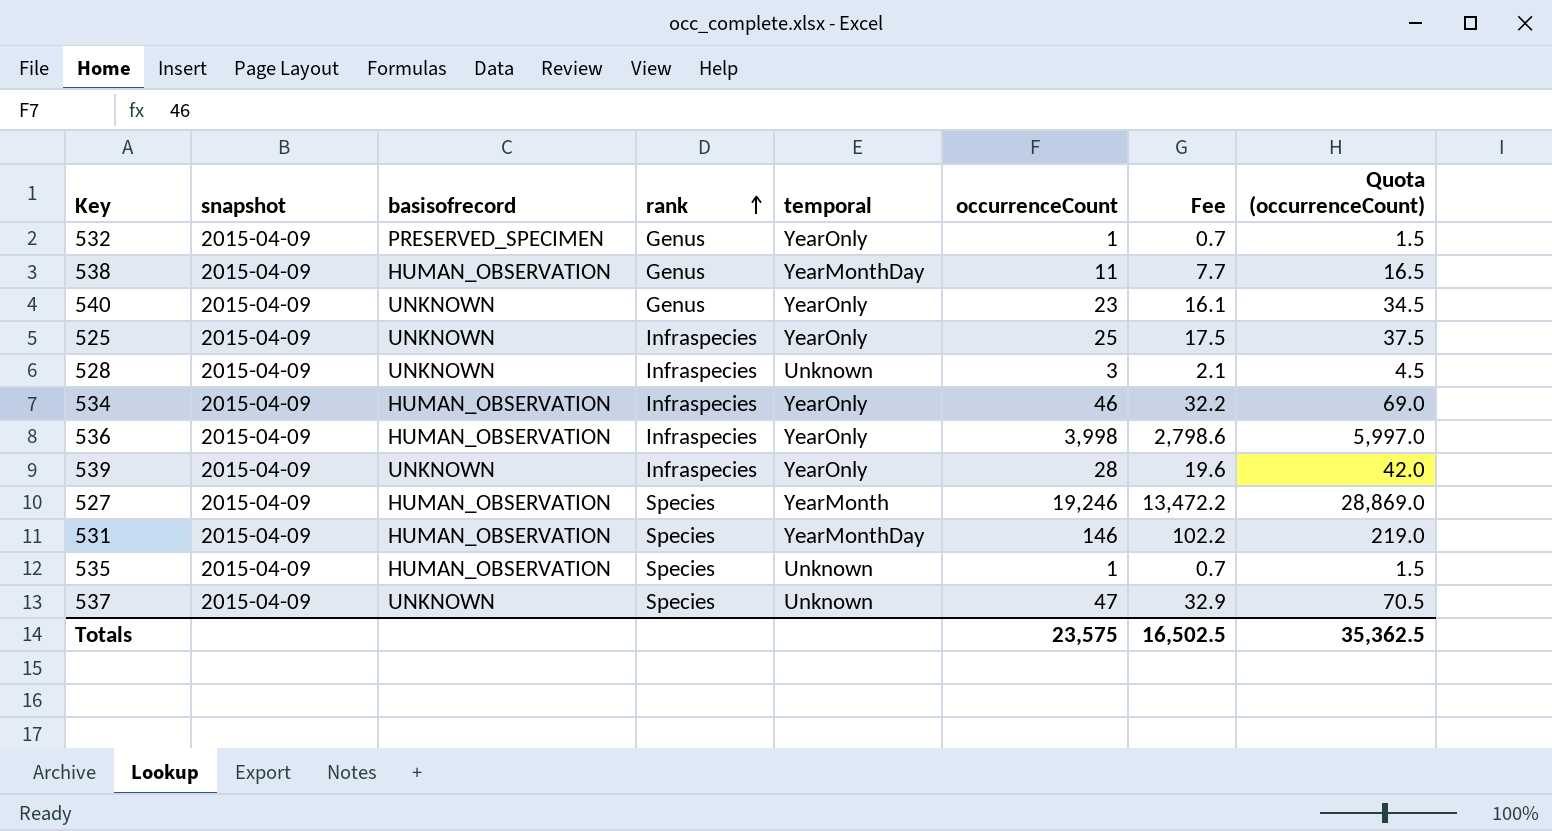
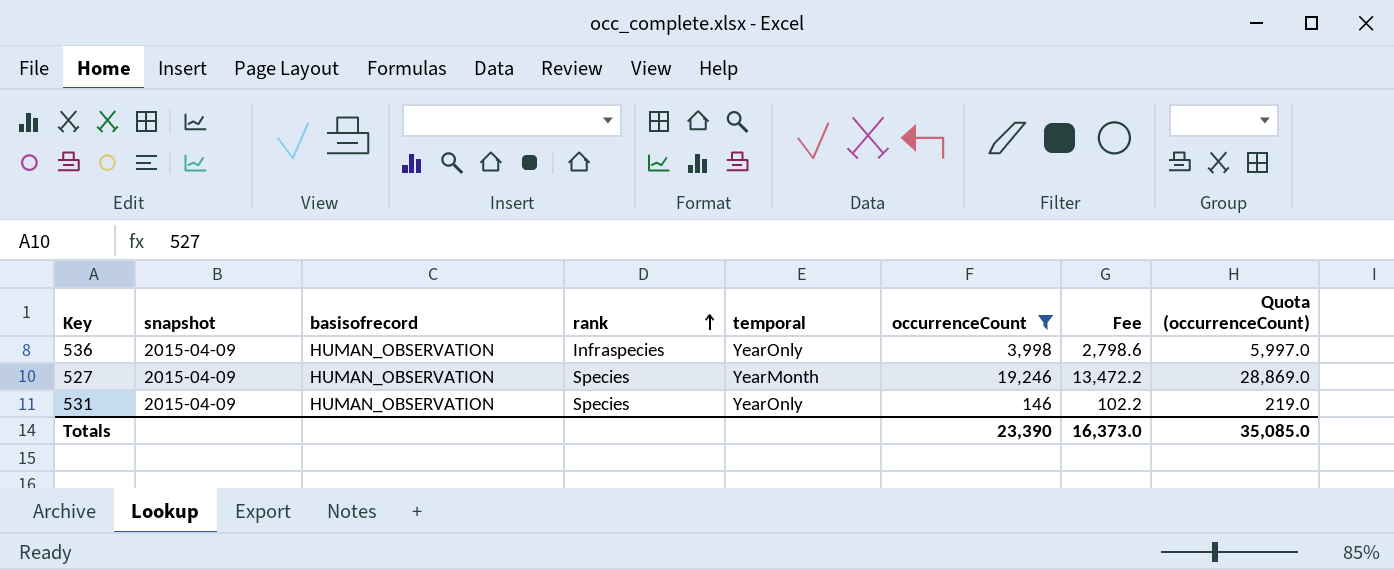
filter: none -> occurrenceCount >= 146
531 | temporal: YearMonthDay -> YearOnly
Totals | occurrenceCount: 23,575 -> 23,390
Totals | Fee: 16,502.5 -> 16,373.0
Totals | Quota (occurrenceCount): 35,362.5 -> 35,085.0

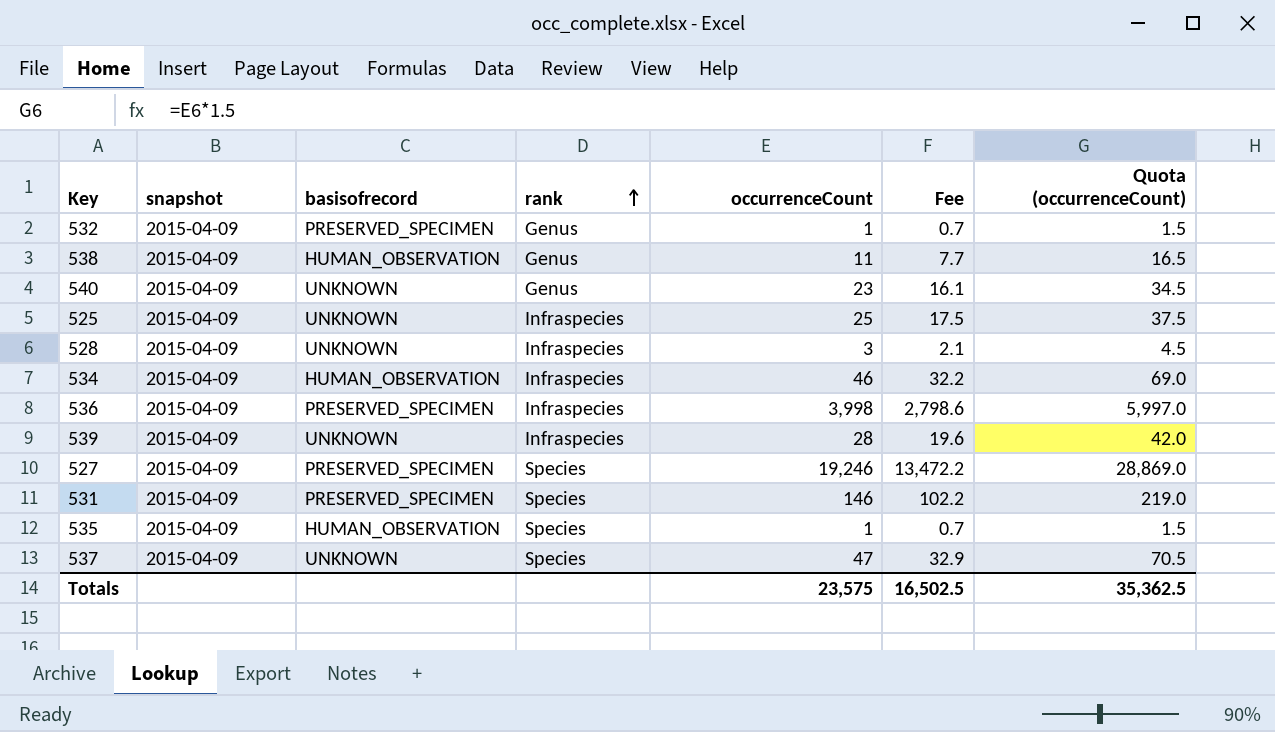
filter: occurrenceCount >= 146 -> none
column temporal | position: 5 -> none
536 | basisofrecord: HUMAN_OBSERVATION -> PRESERVED_SPECIMEN
527 | basisofrecord: HUMAN_OBSERVATION -> PRESERVED_SPECIMEN
531 | basisofrecord: HUMAN_OBSERVATION -> PRESERVED_SPECIMEN
Totals | occurrenceCount: 23,390 -> 23,575
Totals | Fee: 16,373.0 -> 16,502.5
Totals | Quota (occurrenceCount): 35,085.0 -> 35,362.5

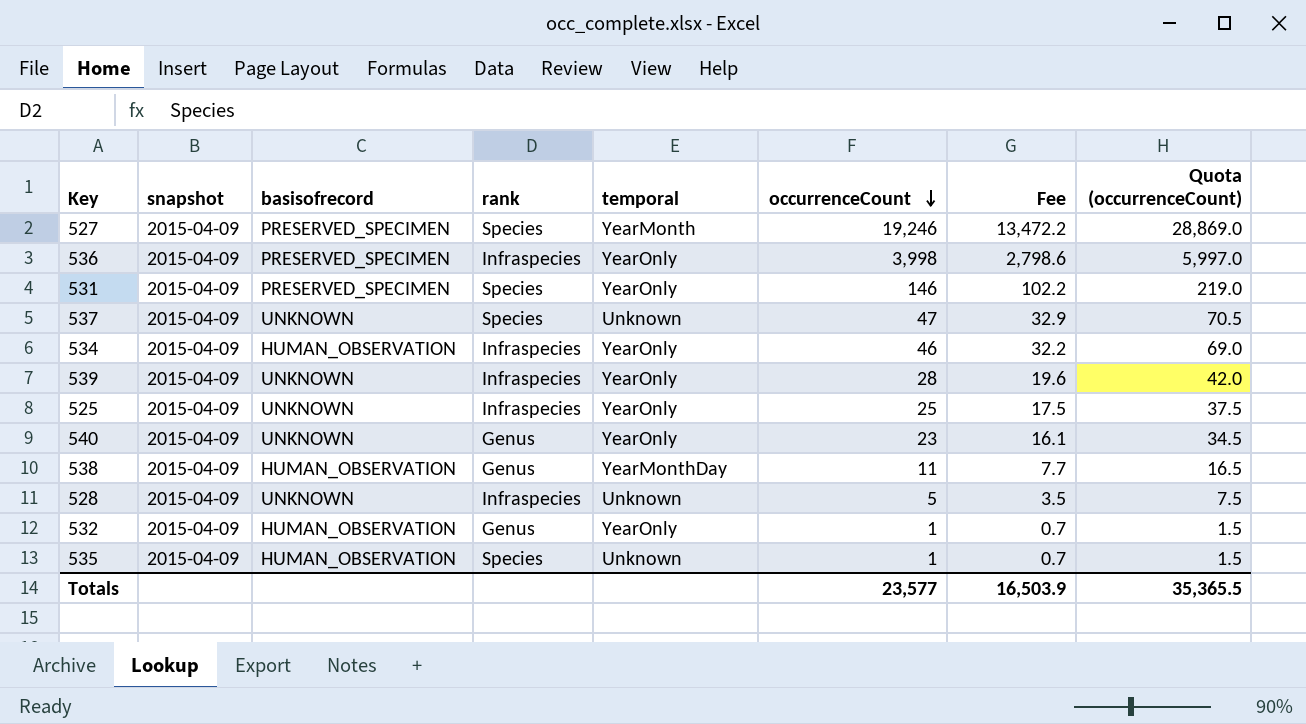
row order: rank ascending -> occurrenceCount descending
column temporal | position: none -> 5
528 | occurrenceCount: 3 -> 5
528 | Fee: 2.1 -> 3.5
528 | Quota (occurrenceCount): 4.5 -> 7.5
532 | basisofrecord: PRESERVED_SPECIMEN -> HUMAN_OBSERVATION
Totals | occurrenceCount: 23,575 -> 23,577
Totals | Fee: 16,502.5 -> 16,503.9
Totals | Quota (occurrenceCount): 35,362.5 -> 35,365.5

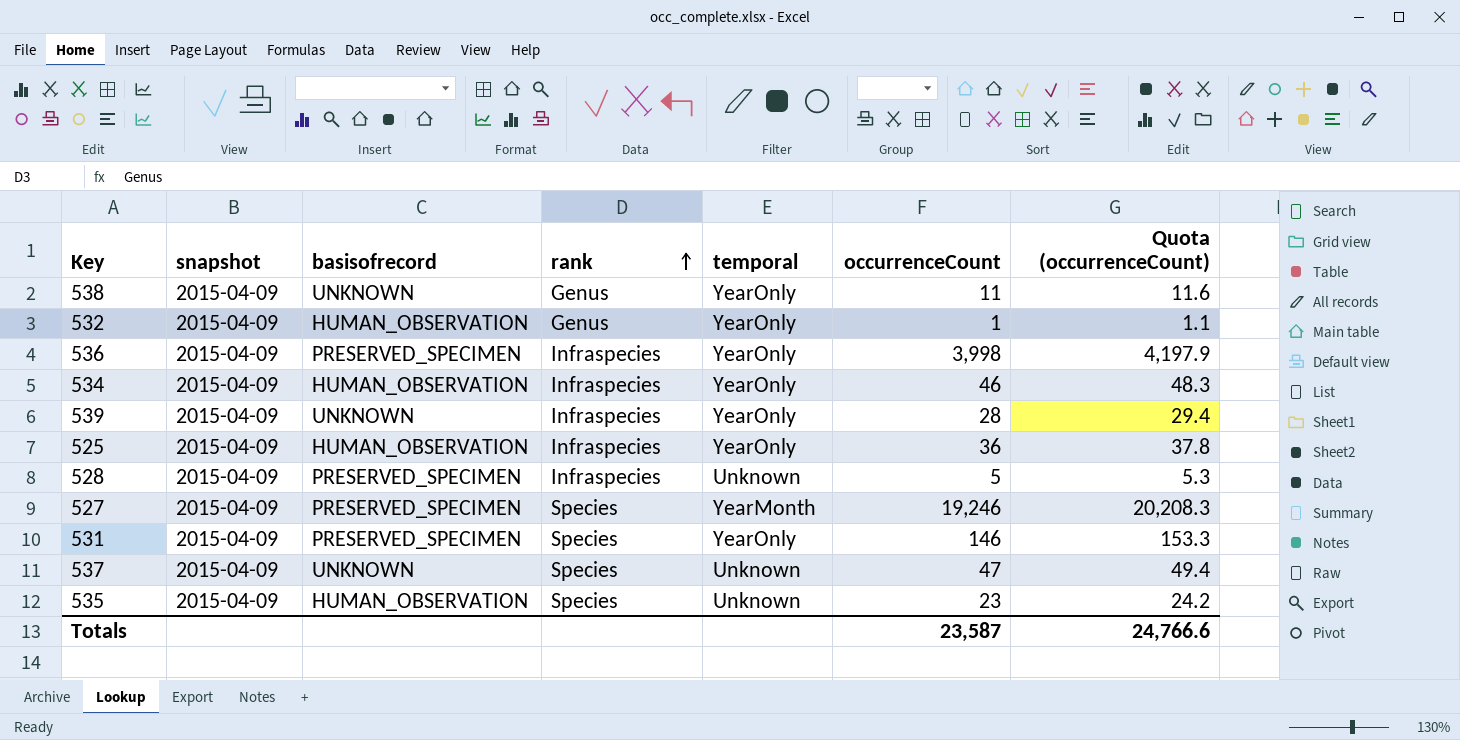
row order: occurrenceCount descending -> rank ascending
column Fee | formula: [occurrenceCount] * 0.7 -> none
column Quota (occurrenceCount) | formula: [occurrenceCount] * 1.5 -> [occurrenceCount] * 1.05
row 540: 2015-04-09 | UNKNOWN | Genus | YearOnly | 23 | 16.1 | 34.5 -> none
538 | basisofrecord: HUMAN_OBSERVATION -> UNKNOWN
538 | temporal: YearMonthDay -> YearOnly
525 | basisofrecord: UNKNOWN -> HUMAN_OBSERVATION
525 | occurrenceCount: 25 -> 36
528 | basisofrecord: UNKNOWN -> PRESERVED_SPECIMEN
535 | occurrenceCount: 1 -> 23
Totals | occurrenceCount: 23,577 -> 23,587
Totals | Quota (occurrenceCount): 35,365.5 -> 24,766.6

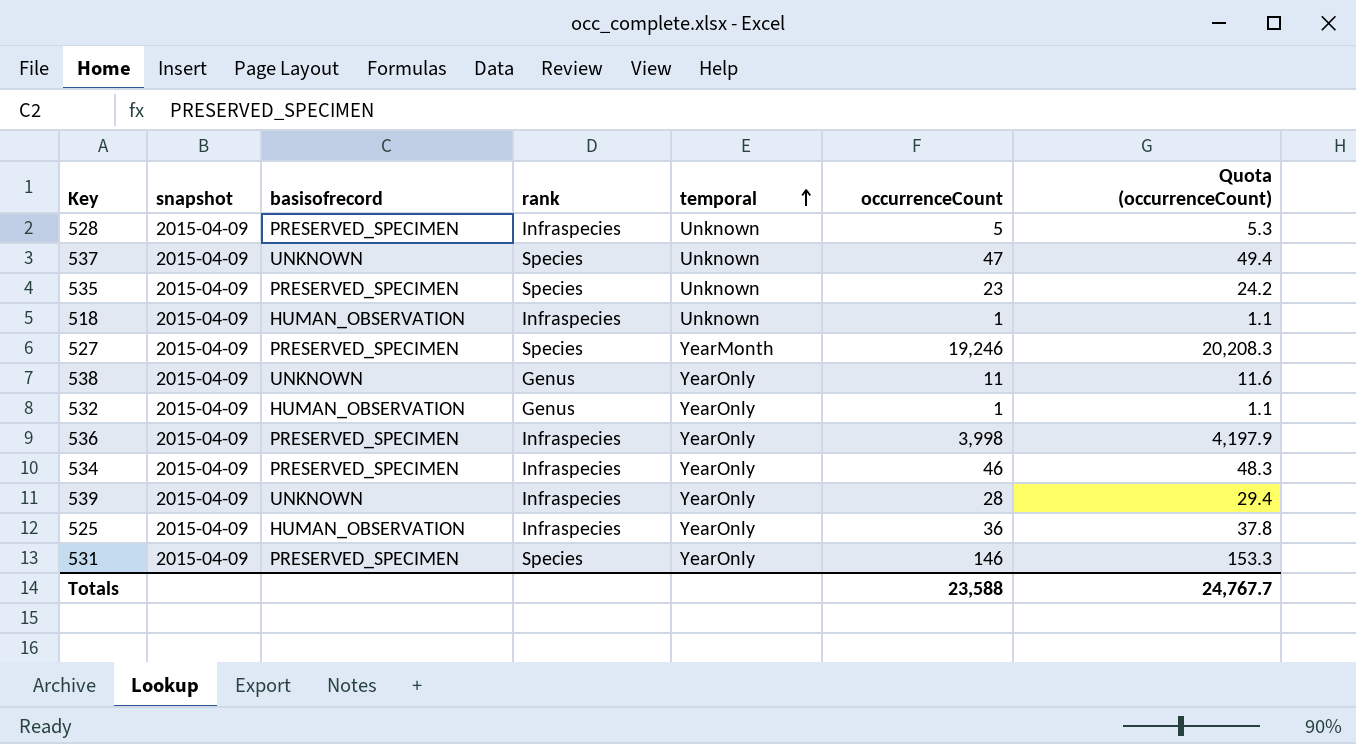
row order: rank ascending -> temporal ascending
535 | basisofrecord: HUMAN_OBSERVATION -> PRESERVED_SPECIMEN
row 518: none -> 2015-04-09 | HUMAN_OBSERVATION | Infraspecies | Unknown | 1 | 1.1
534 | basisofrecord: HUMAN_OBSERVATION -> PRESERVED_SPECIMEN
Totals | occurrenceCount: 23,587 -> 23,588
Totals | Quota (occurrenceCount): 24,766.6 -> 24,767.7

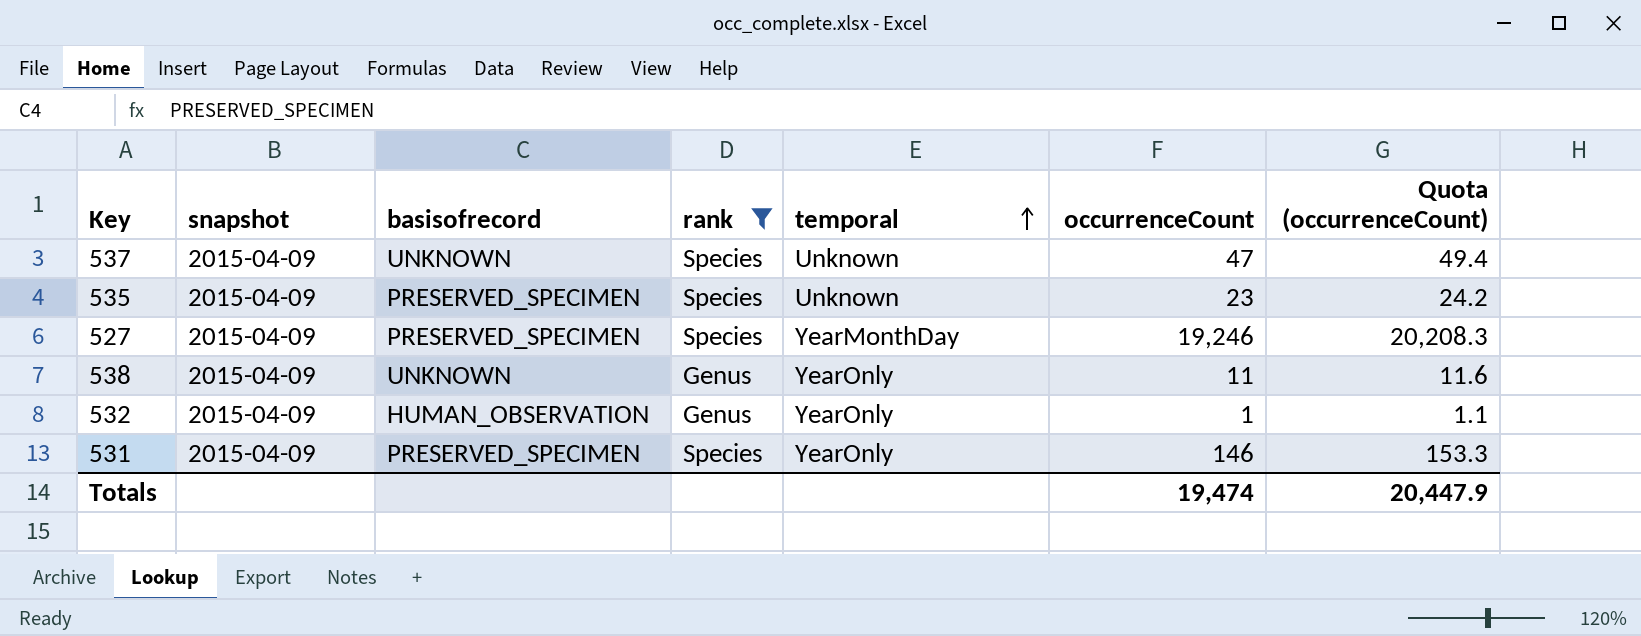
filter: none -> rank != Infraspecies
527 | temporal: YearMonth -> YearMonthDay
Totals | occurrenceCount: 23,588 -> 19,474
Totals | Quota (occurrenceCount): 24,767.7 -> 20,447.9

